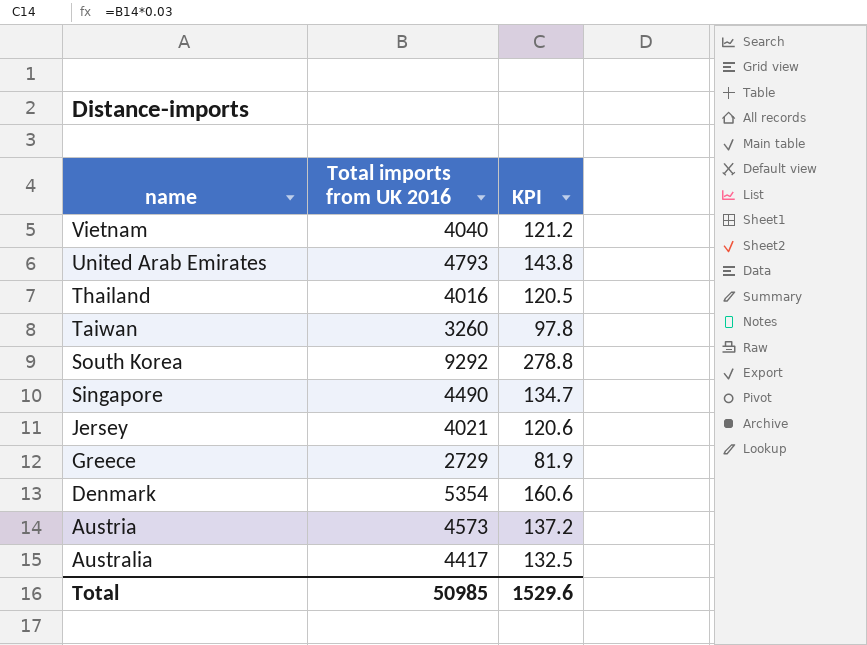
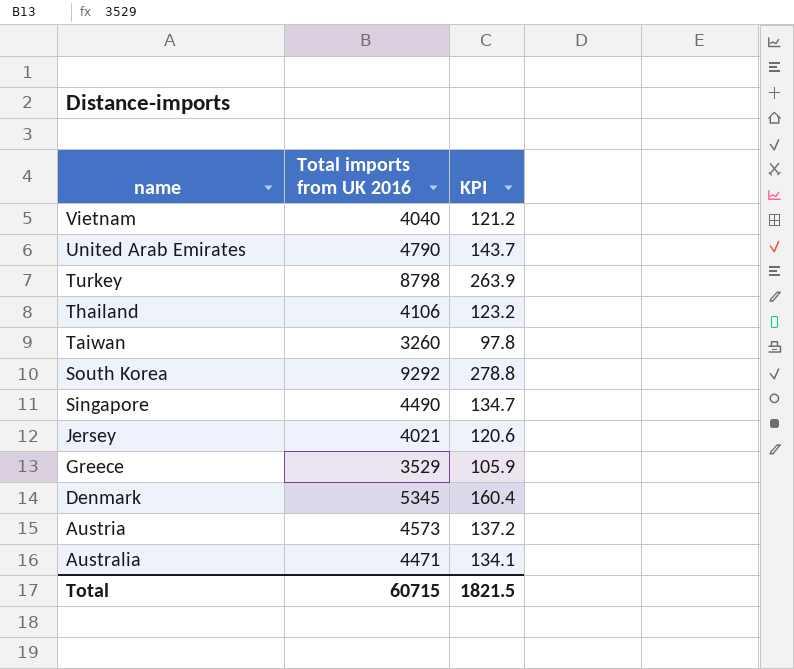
United Arab Emirates | Total imports from UK 2016: 4793 -> 4790
United Arab Emirates | KPI: 143.8 -> 143.7
row Turkey: none -> 8798 | 263.9
Thailand | Total imports from UK 2016: 4016 -> 4106
Thailand | KPI: 120.5 -> 123.2
Greece | Total imports from UK 2016: 2729 -> 3529
Greece | KPI: 81.9 -> 105.9
Denmark | Total imports from UK 2016: 5354 -> 5345
Denmark | KPI: 160.6 -> 160.4
Australia | Total imports from UK 2016: 4417 -> 4471
Australia | KPI: 132.5 -> 134.1
Total | Total imports from UK 2016: 50985 -> 60715
Total | KPI: 1529.6 -> 1821.5

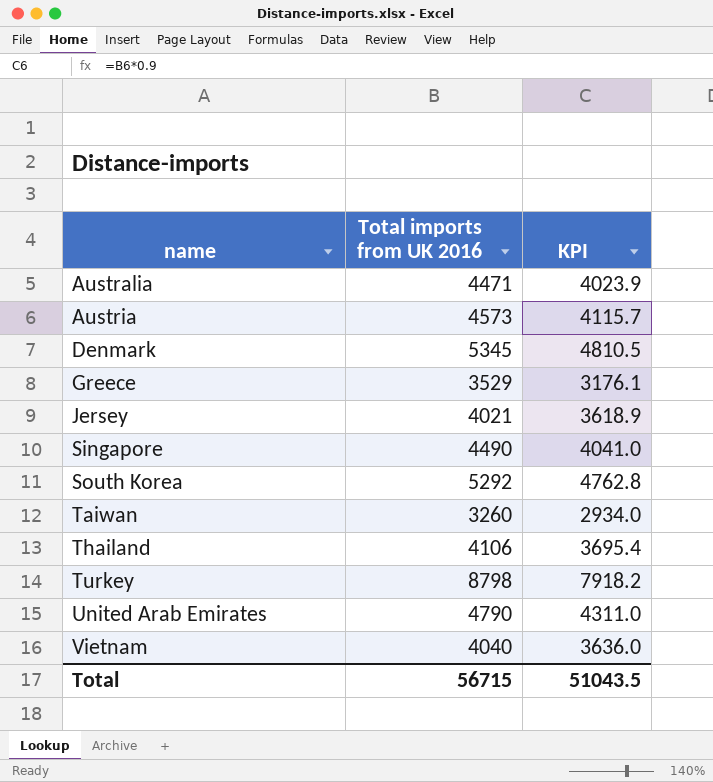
row order: name descending -> name ascending
column KPI | formula: [Total imports from UK 2016] * 0.03 -> [Total imports from UK 2016] * 0.9
South Korea | Total imports from UK 2016: 9292 -> 5292
Total | Total imports from UK 2016: 60715 -> 56715
Total | KPI: 1821.5 -> 51043.5

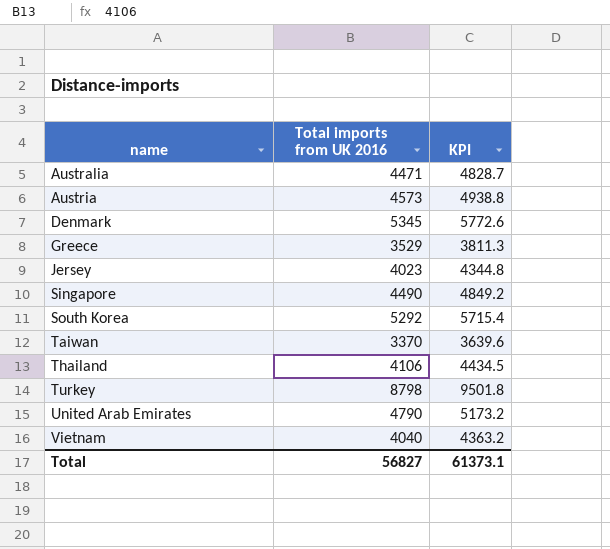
column KPI | formula: [Total imports from UK 2016] * 0.9 -> [Total imports from UK 2016] * 1.08
Jersey | Total imports from UK 2016: 4021 -> 4023
Taiwan | Total imports from UK 2016: 3260 -> 3370
Total | Total imports from UK 2016: 56715 -> 56827
Total | KPI: 51043.5 -> 61373.1

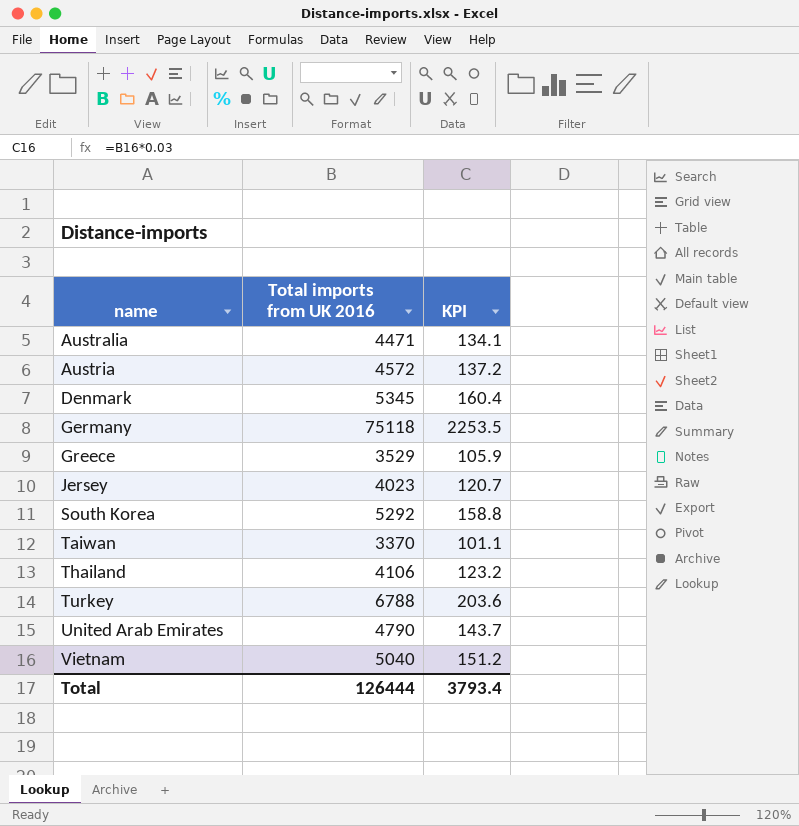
column KPI | formula: [Total imports from UK 2016] * 1.08 -> [Total imports from UK 2016] * 0.03
row Singapore: 4490 | 4849.2 -> none
Austria | Total imports from UK 2016: 4573 -> 4572
row Germany: none -> 75118 | 2253.5
Turkey | Total imports from UK 2016: 8798 -> 6788
Vietnam | Total imports from UK 2016: 4040 -> 5040
Total | Total imports from UK 2016: 56827 -> 126444
Total | KPI: 61373.1 -> 3793.4

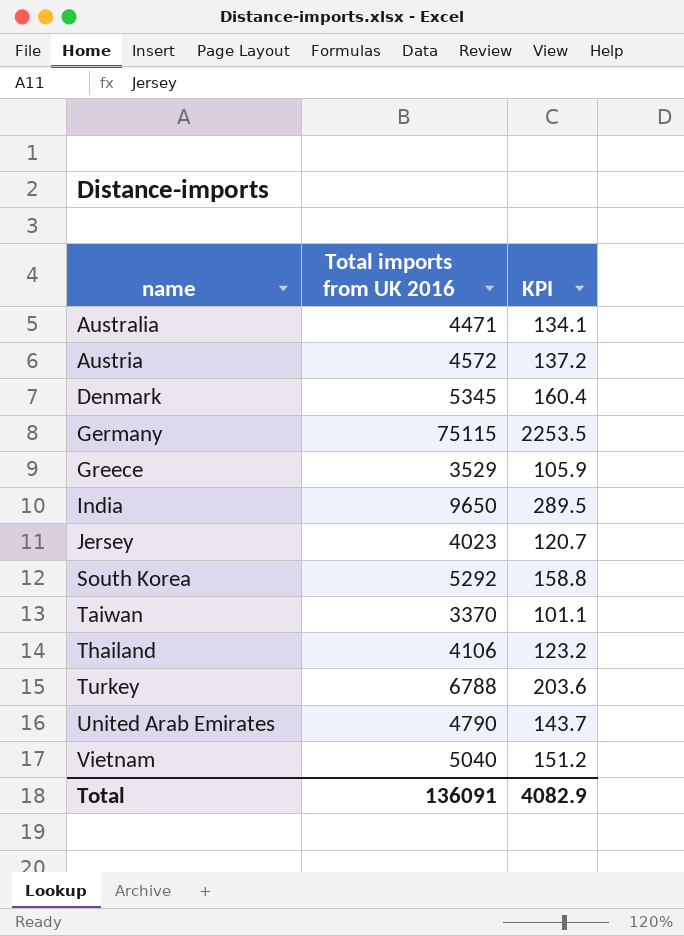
Germany | Total imports from UK 2016: 75118 -> 75115
row India: none -> 9650 | 289.5
Total | Total imports from UK 2016: 126444 -> 136091
Total | KPI: 3793.4 -> 4082.9

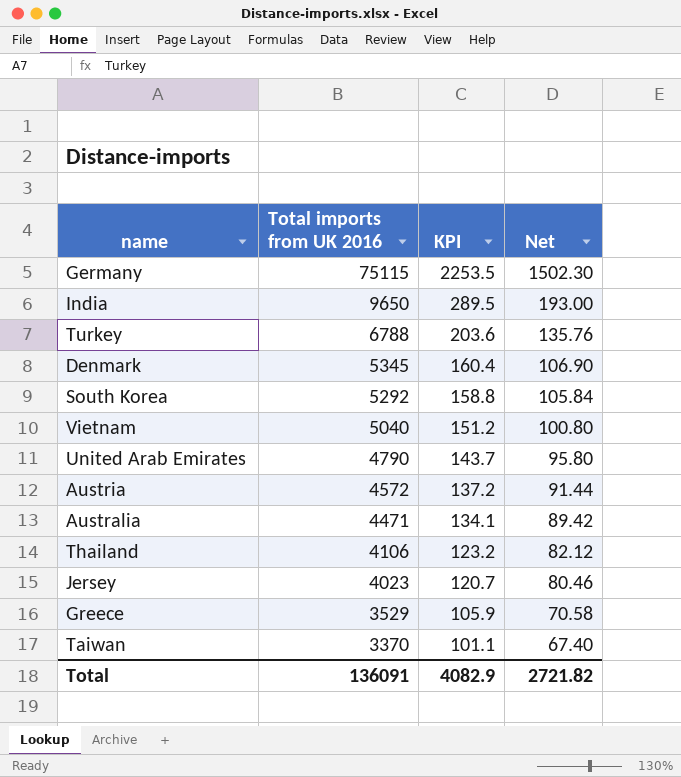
row order: name ascending -> Total imports from UK 2016 descending
column Net | formula: none -> [Total imports from UK 2016] * 0.02

